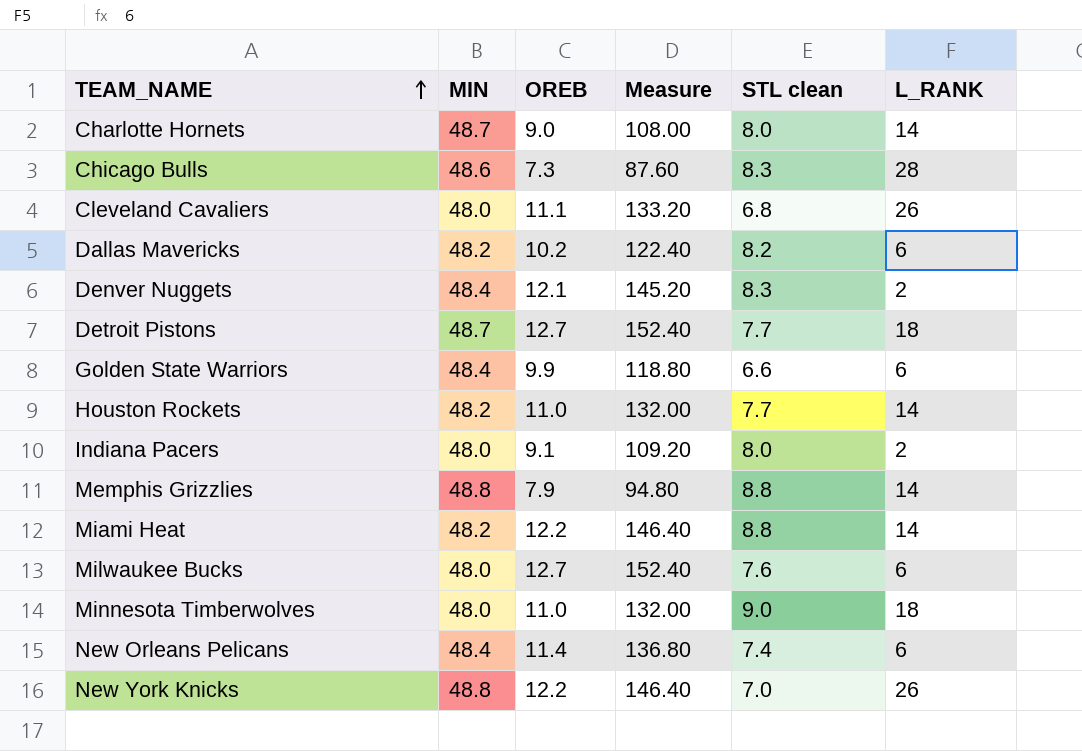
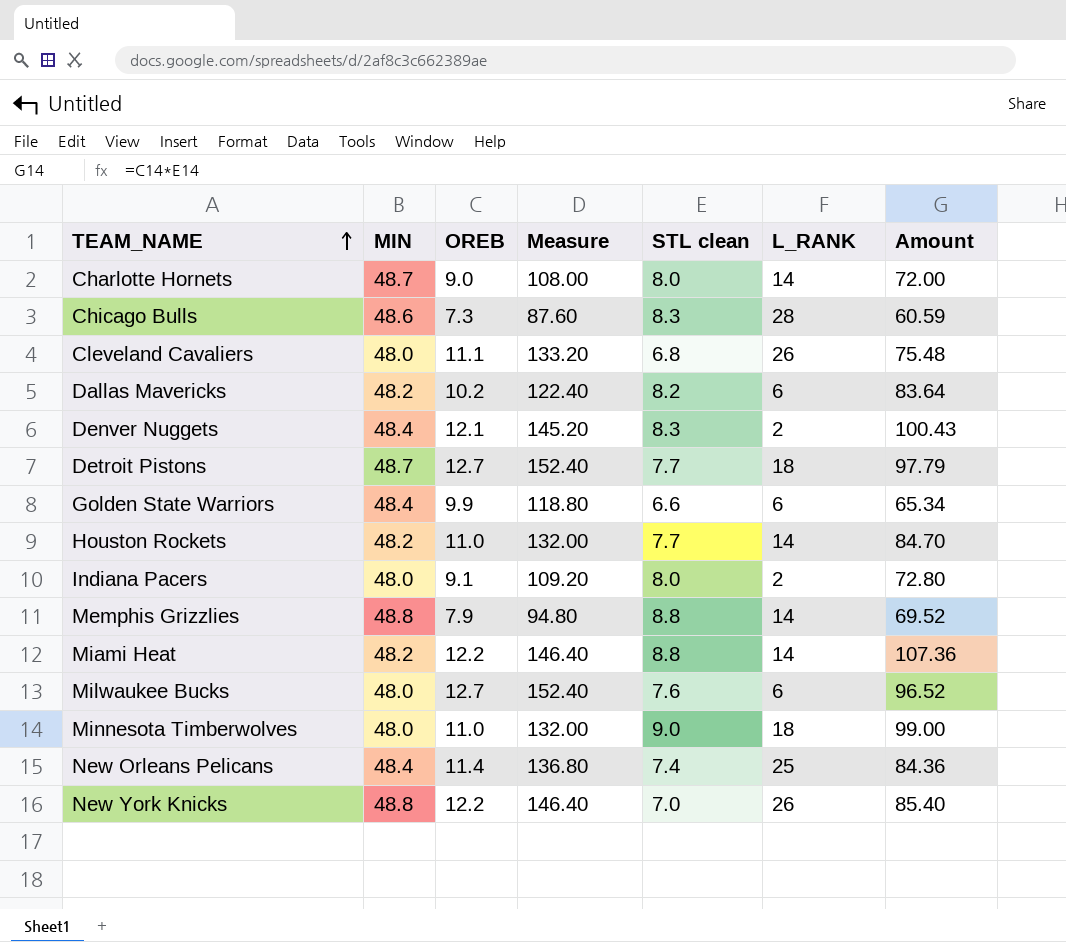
column Amount | formula: none -> [OREB] * [STL clean]
New Orleans Pelicans | L_RANK: 6 -> 25

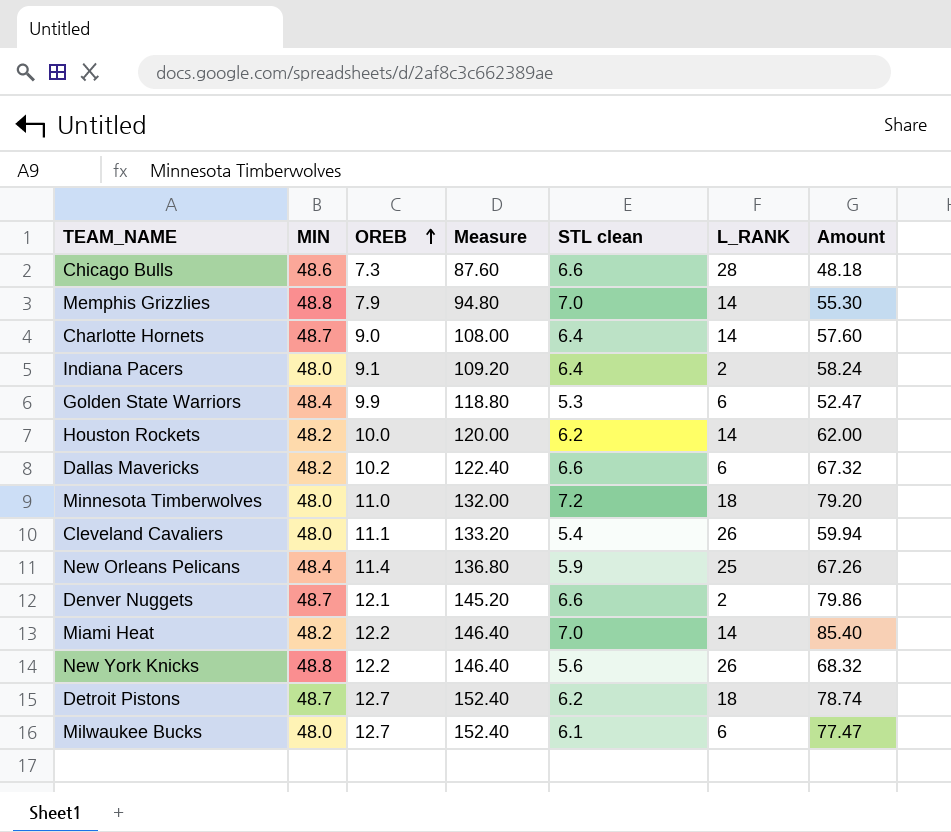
row order: TEAM_NAME ascending -> OREB ascending
Chicago Bulls | STL clean: 8.3 -> 6.6
Chicago Bulls | Amount: 60.59 -> 48.18
Memphis Grizzlies | STL clean: 8.8 -> 7.0
Memphis Grizzlies | Amount: 69.52 -> 55.30
Charlotte Hornets | STL clean: 8.0 -> 6.4
Charlotte Hornets | Amount: 72.00 -> 57.60
Indiana Pacers | STL clean: 8.0 -> 6.4
Indiana Pacers | Amount: 72.80 -> 58.24
Golden State Warriors | STL clean: 6.6 -> 5.3
Golden State Warriors | Amount: 65.34 -> 52.47
Houston Rockets | OREB: 11.0 -> 10.0
Houston Rockets | Measure: 132.00 -> 120.00
Houston Rockets | STL clean: 7.7 -> 6.2
Houston Rockets | Amount: 84.70 -> 62.00
Dallas Mavericks | STL clean: 8.2 -> 6.6
Dallas Mavericks | Amount: 83.64 -> 67.32
Minnesota Timberwolves | STL clean: 9.0 -> 7.2
Minnesota Timberwolves | Amount: 99.00 -> 79.20
Cleveland Cavaliers | STL clean: 6.8 -> 5.4
Cleveland Cavaliers | Amount: 75.48 -> 59.94
New Orleans Pelicans | STL clean: 7.4 -> 5.9
New Orleans Pelicans | Amount: 84.36 -> 67.26
Denver Nuggets | MIN: 48.4 -> 48.7
Denver Nuggets | STL clean: 8.3 -> 6.6
Denver Nuggets | Amount: 100.43 -> 79.86
Miami Heat | STL clean: 8.8 -> 7.0
Miami Heat | Amount: 107.36 -> 85.40
New York Knicks | STL clean: 7.0 -> 5.6
New York Knicks | Amount: 85.40 -> 68.32
Detroit Pistons | STL clean: 7.7 -> 6.2
Detroit Pistons | Amount: 97.79 -> 78.74
Milwaukee Bucks | STL clean: 7.6 -> 6.1
Milwaukee Bucks | Amount: 96.52 -> 77.47

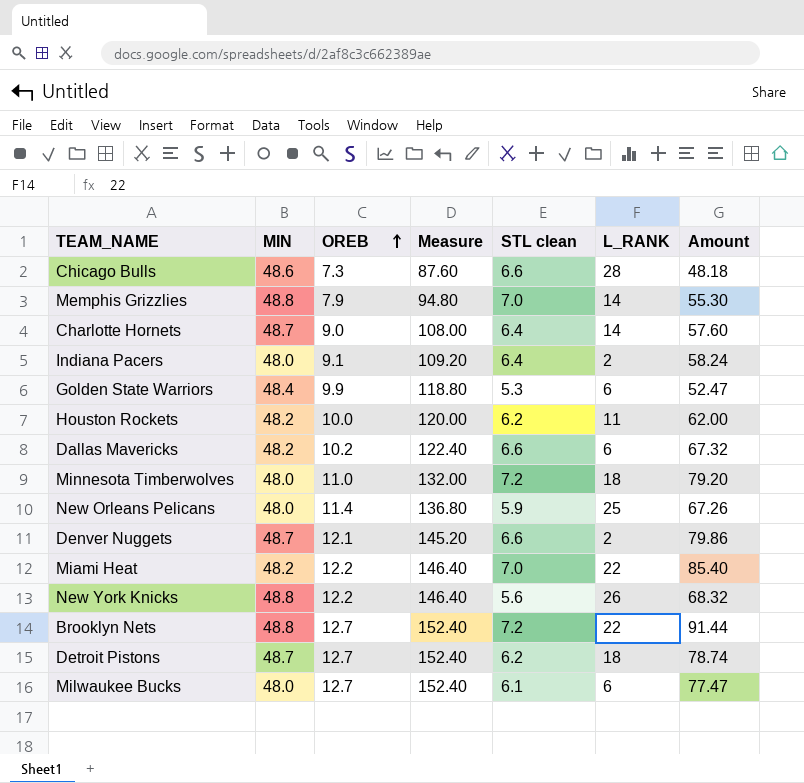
row Cleveland Cavaliers: 48.0 | 11.1 | 133.20 | 5.4 | 26 | 59.94 -> none
Houston Rockets | L_RANK: 14 -> 11
New Orleans Pelicans | MIN: 48.4 -> 48.0
Miami Heat | L_RANK: 14 -> 22
row Brooklyn Nets: none -> 48.8 | 12.7 | 152.40 | 7.2 | 22 | 91.44

